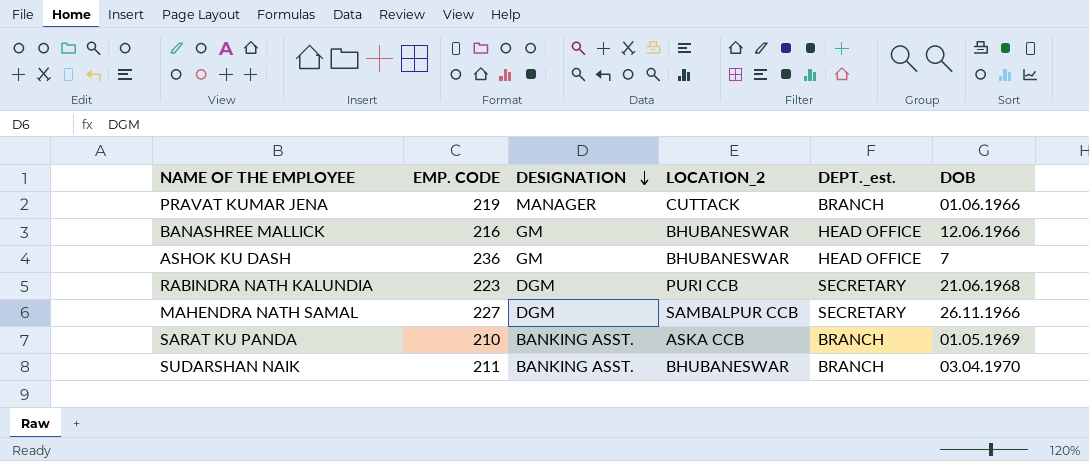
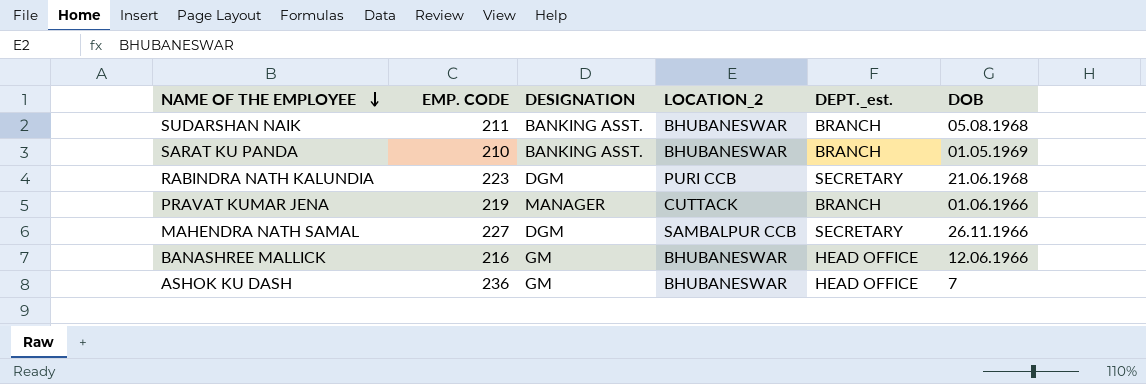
row order: DESIGNATION descending -> NAME OF THE EMPLOYEE descending
SUDARSHAN NAIK | DOB: 03.04.1970 -> 05.08.1968
SARAT KU PANDA | LOCATION_2: ASKA CCB -> BHUBANESWAR

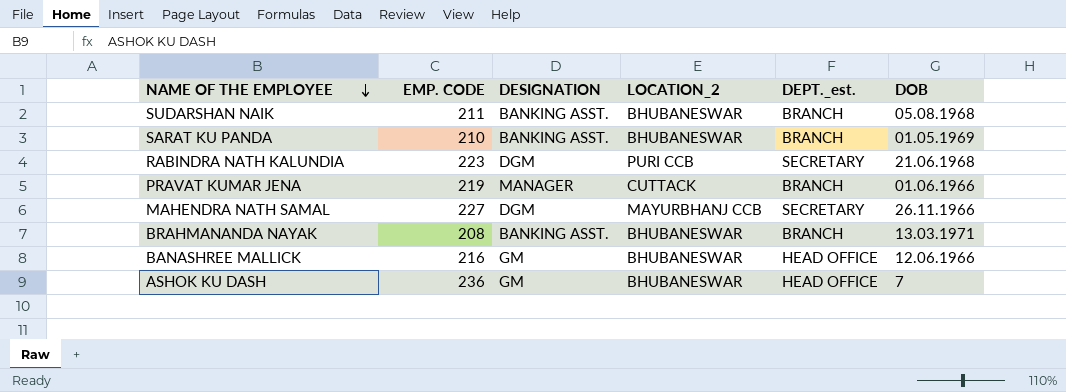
MAHENDRA NATH SAMAL | LOCATION_2: SAMBALPUR CCB -> MAYURBHANJ CCB
row BRAHMANANDA NAYAK: none -> 208 | BANKING ASST. | BHUBANESWAR | BRANCH | 13.03.1971

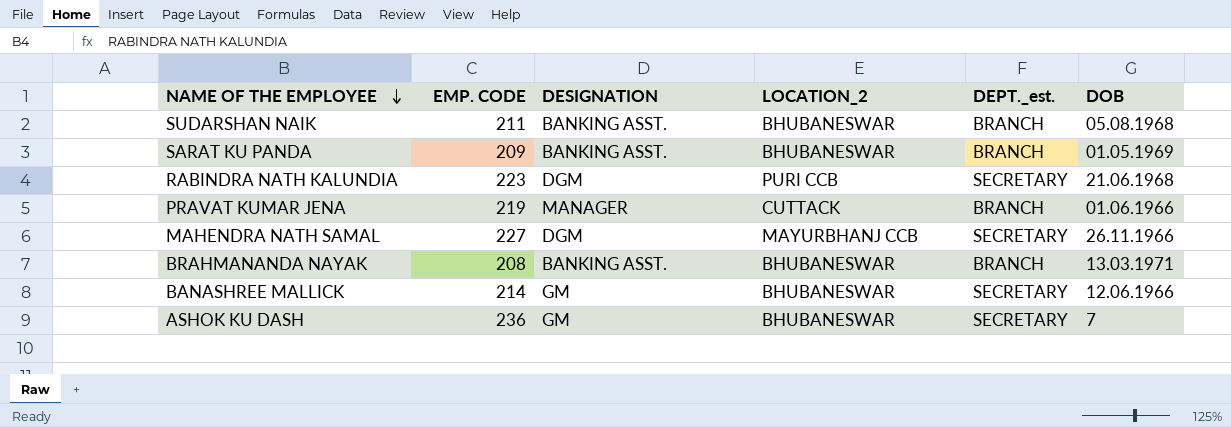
SARAT KU PANDA | EMP. CODE: 210 -> 209
BANASHREE MALLICK | EMP. CODE: 216 -> 214
BANASHREE MALLICK | DEPT._est.: HEAD OFFICE -> SECRETARY
ASHOK KU DASH | DEPT._est.: HEAD OFFICE -> SECRETARY

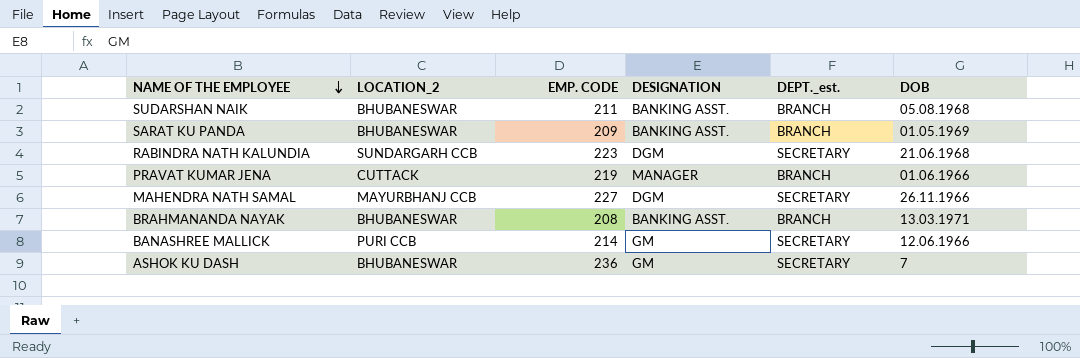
column LOCATION_2 | position: 4 -> 2
RABINDRA NATH KALUNDIA | LOCATION_2: PURI CCB -> SUNDARGARH CCB
BANASHREE MALLICK | LOCATION_2: BHUBANESWAR -> PURI CCB

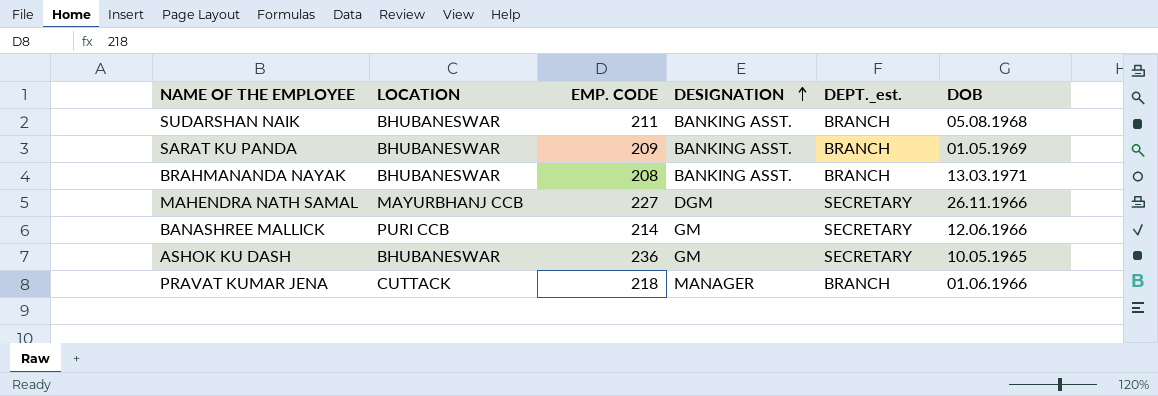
row order: NAME OF THE EMPLOYEE descending -> DESIGNATION ascending
column name: LOCATION_2 -> LOCATION
row RABINDRA NATH KALUNDIA: SUNDARGARH CCB | 223 | DGM | SECRETARY | 21.06.1968 -> none
ASHOK KU DASH | DOB: 7 -> 10.05.1965
PRAVAT KUMAR JENA | EMP. CODE: 219 -> 218

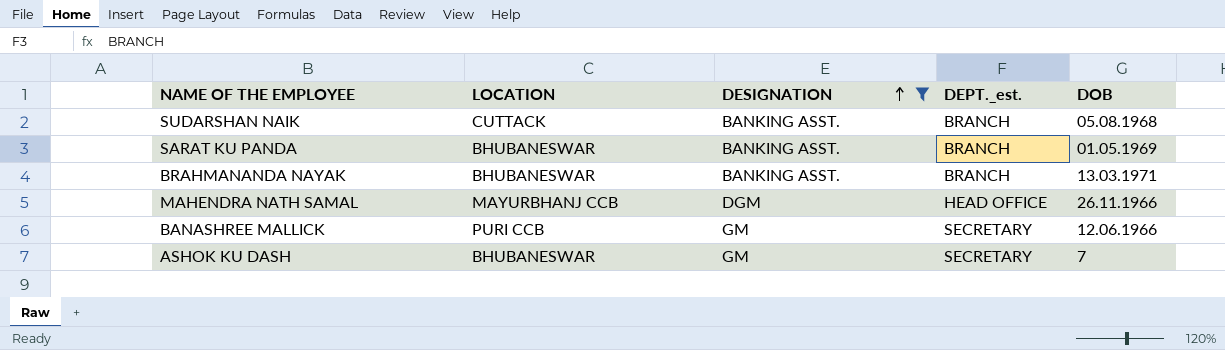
filter: none -> DESIGNATION != MANAGER
column EMP. CODE | position: 3 -> none
SUDARSHAN NAIK | LOCATION: BHUBANESWAR -> CUTTACK
MAHENDRA NATH SAMAL | DEPT._est.: SECRETARY -> HEAD OFFICE
ASHOK KU DASH | DOB: 10.05.1965 -> 7

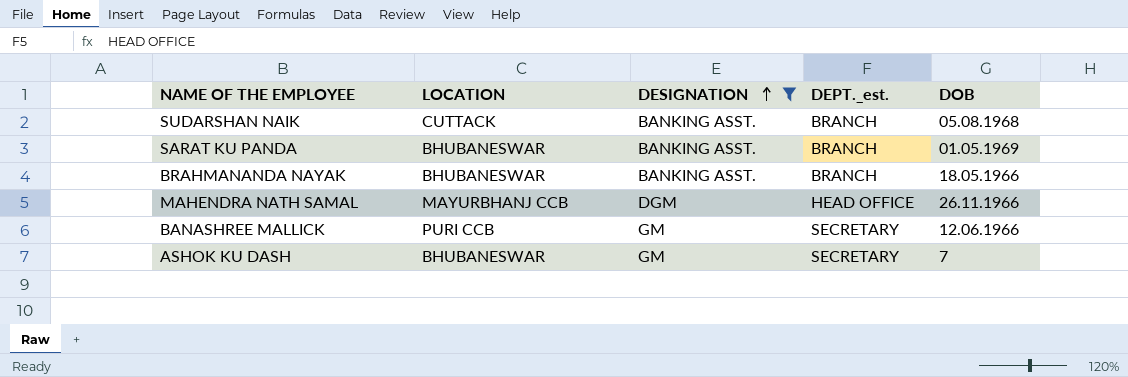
BRAHMANANDA NAYAK | DOB: 13.03.1971 -> 18.05.1966

